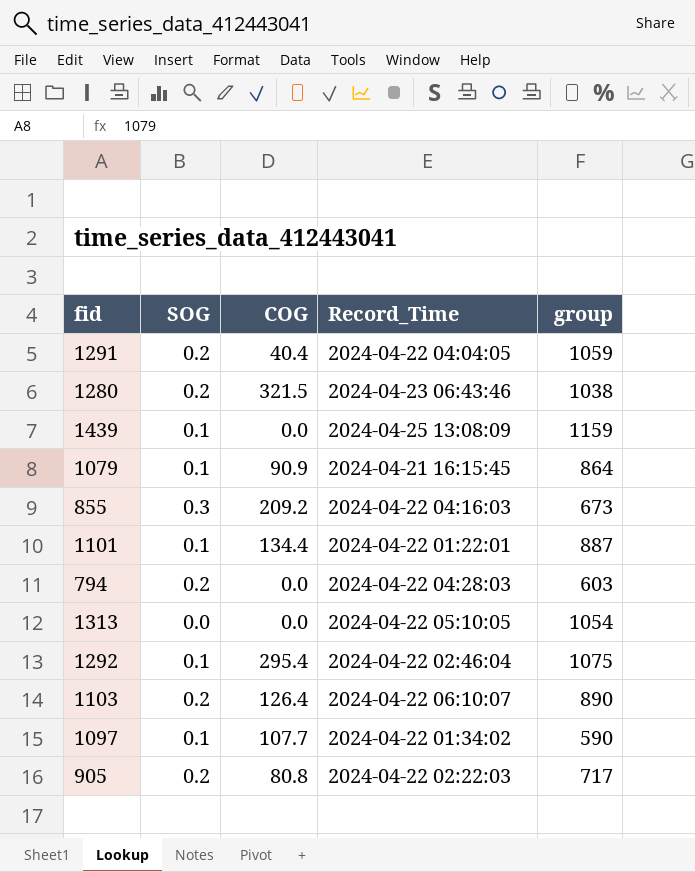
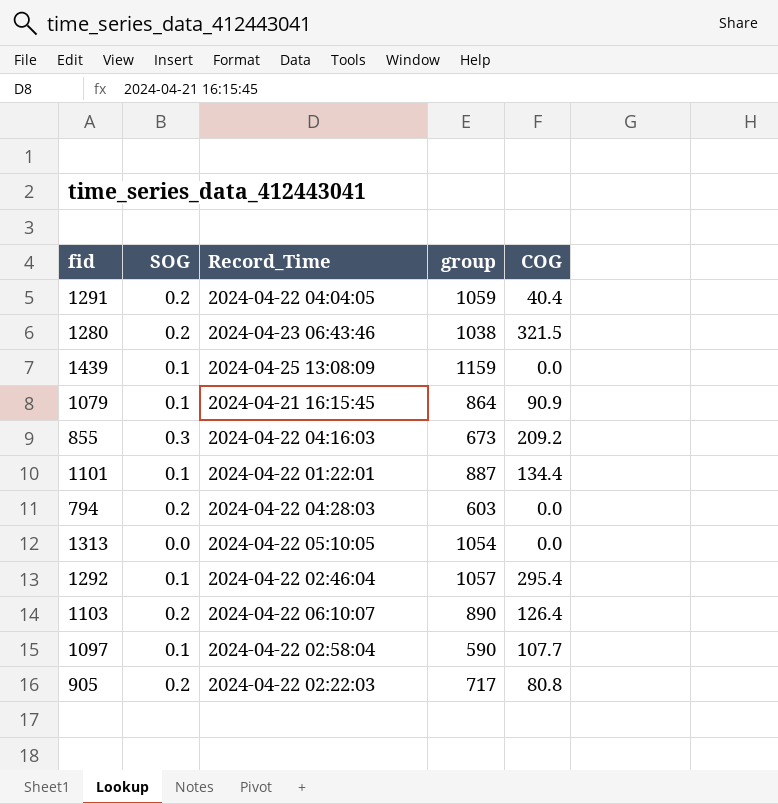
column COG | position: 3 -> 5
1292 | group: 1075 -> 1057
1097 | Record_Time: 2024-04-22 01:34:02 -> 2024-04-22 02:58:04

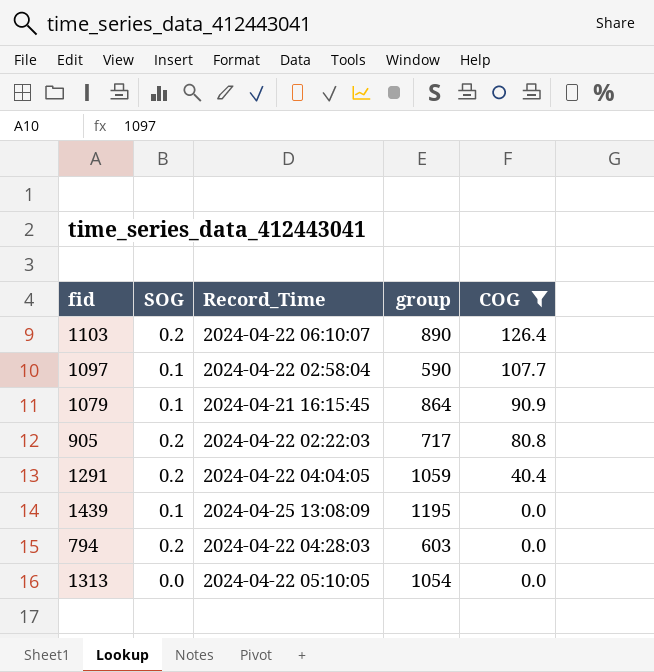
filter: none -> COG <= 126.4
row order: none -> COG descending
1439 | group: 1159 -> 1195

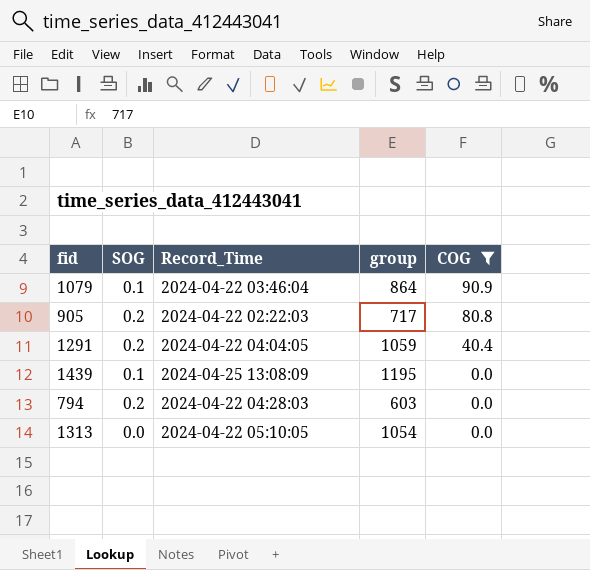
row 1103: 0.2 | 2024-04-22 06:10:07 | 890 | 126.4 -> none
row 1097: 0.1 | 2024-04-22 02:58:04 | 590 | 107.7 -> none
1079 | Record_Time: 2024-04-21 16:15:45 -> 2024-04-22 03:46:04

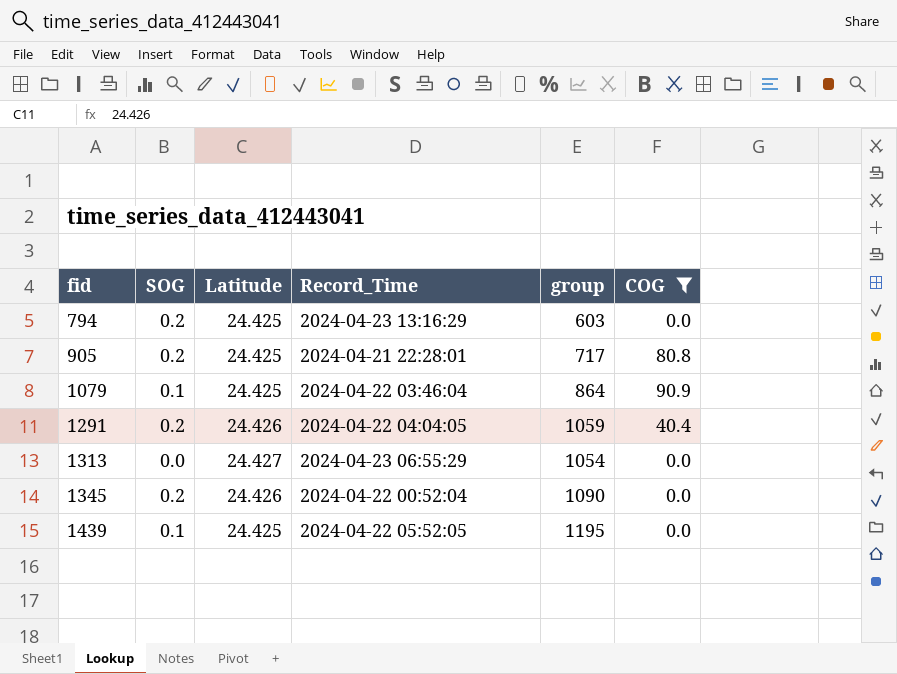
row order: COG descending -> fid ascending
column Latitude | position: none -> 3
794 | Record_Time: 2024-04-22 04:28:03 -> 2024-04-23 13:16:29
905 | Record_Time: 2024-04-22 02:22:03 -> 2024-04-21 22:28:01
1313 | Record_Time: 2024-04-22 05:10:05 -> 2024-04-23 06:55:29
row 1345: none -> 0.2 | 24.426 | 2024-04-22 00:52:04 | 1090 | 0.0
1439 | Record_Time: 2024-04-25 13:08:09 -> 2024-04-22 05:52:05

